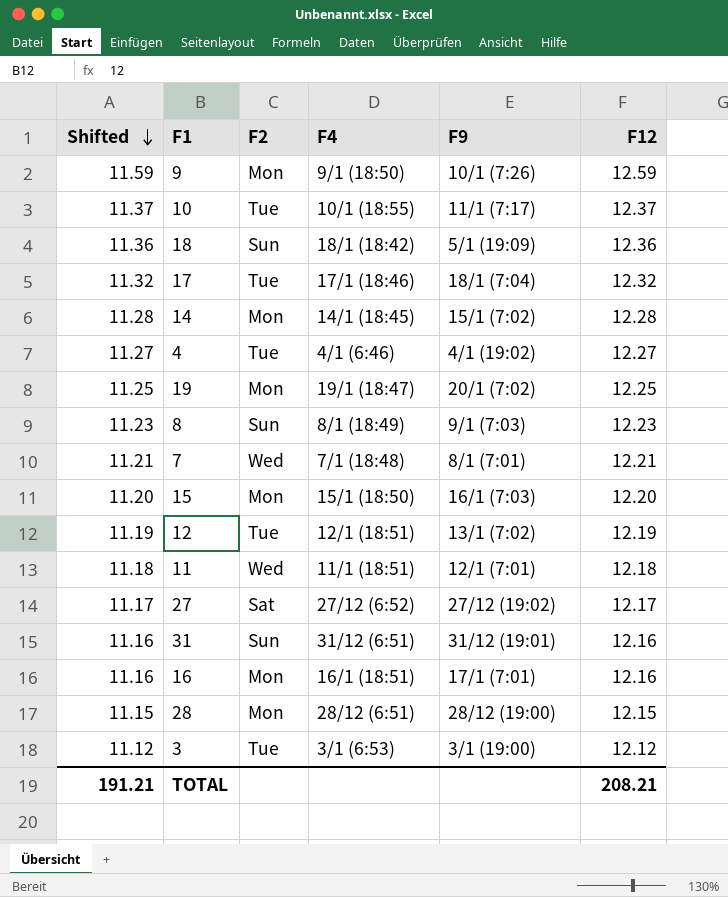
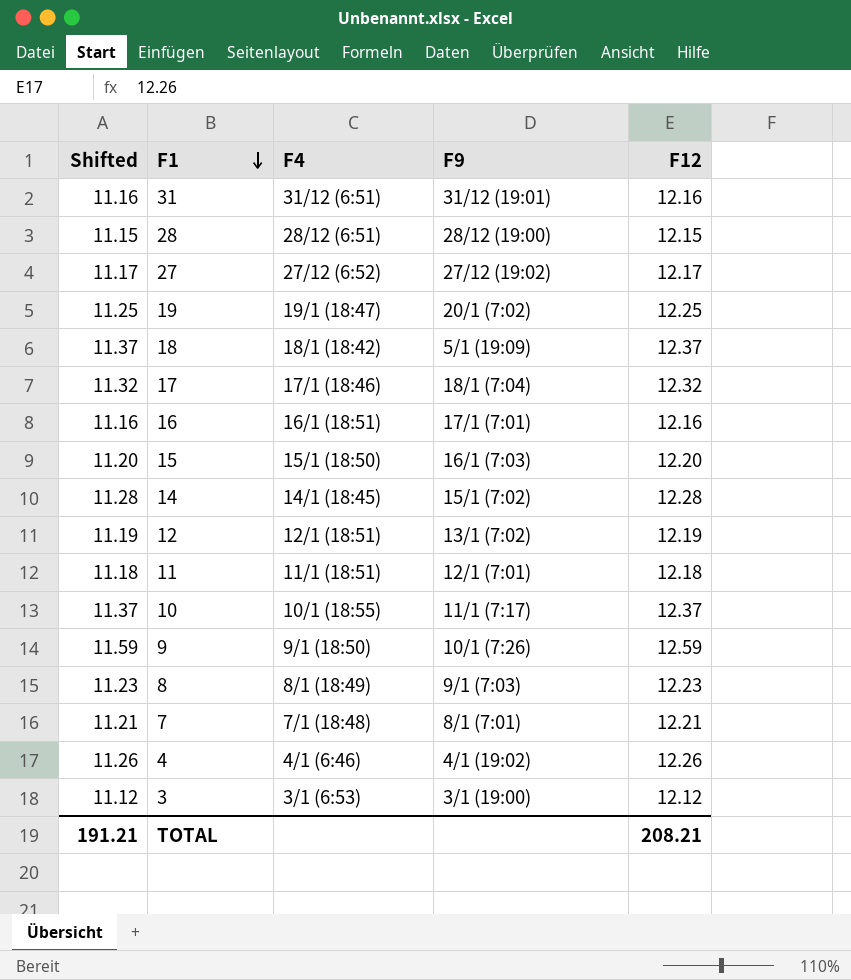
row order: Shifted descending -> F1 descending
column F2 | position: 3 -> none
18 | Shifted: 11.36 -> 11.37
18 | F12: 12.36 -> 12.37
4 | Shifted: 11.27 -> 11.26
4 | F12: 12.27 -> 12.26

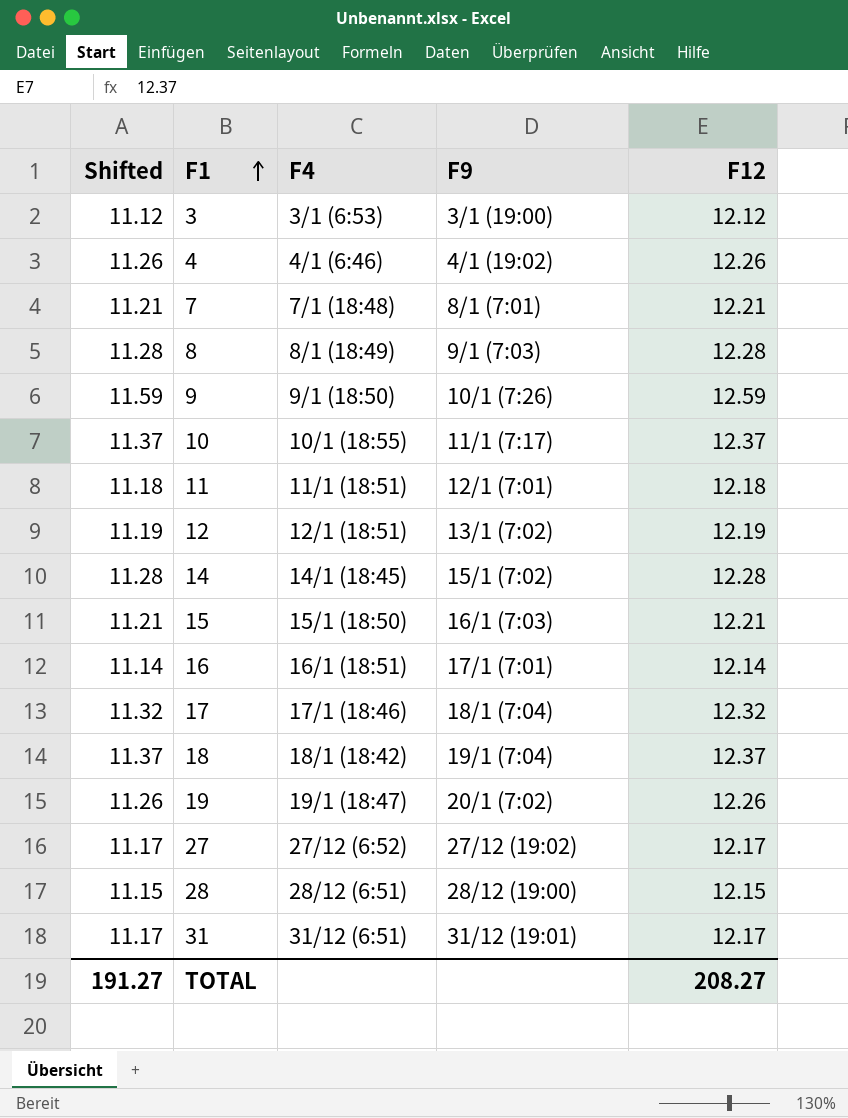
row order: F1 descending -> F1 ascending
8 | Shifted: 11.23 -> 11.28
8 | F12: 12.23 -> 12.28
15 | Shifted: 11.20 -> 11.21
15 | F12: 12.20 -> 12.21
16 | Shifted: 11.16 -> 11.14
16 | F12: 12.16 -> 12.14
18 | F9: 5/1 (19:09) -> 19/1 (7:04)
19 | Shifted: 11.25 -> 11.26
19 | F12: 12.25 -> 12.26
31 | Shifted: 11.16 -> 11.17
31 | F12: 12.16 -> 12.17
TOTAL | Shifted: 191.21 -> 191.27
TOTAL | F12: 208.21 -> 208.27

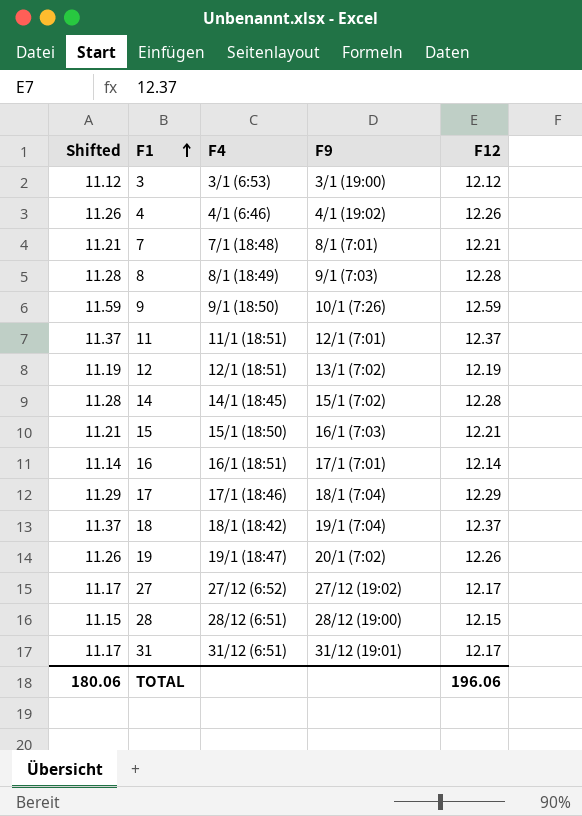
row 10: 11.37 | 10/1 (18:55) | 11/1 (7:17) | 12.37 -> none
11 | Shifted: 11.18 -> 11.37
11 | F12: 12.18 -> 12.37
17 | Shifted: 11.32 -> 11.29
17 | F12: 12.32 -> 12.29
TOTAL | Shifted: 191.27 -> 180.06
TOTAL | F12: 208.27 -> 196.06

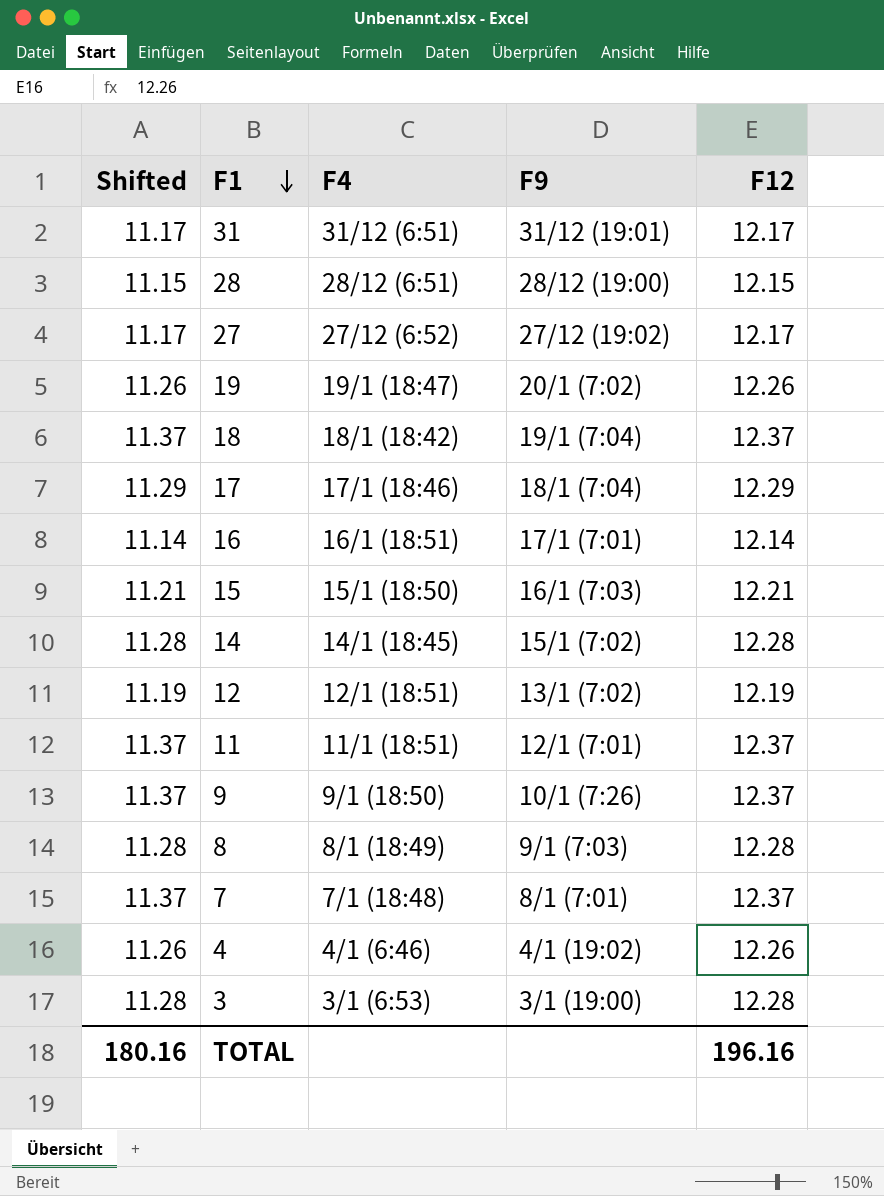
row order: F1 ascending -> F1 descending
9 | Shifted: 11.59 -> 11.37
9 | F12: 12.59 -> 12.37
7 | Shifted: 11.21 -> 11.37
7 | F12: 12.21 -> 12.37
3 | Shifted: 11.12 -> 11.28
3 | F12: 12.12 -> 12.28
TOTAL | Shifted: 180.06 -> 180.16
TOTAL | F12: 196.06 -> 196.16

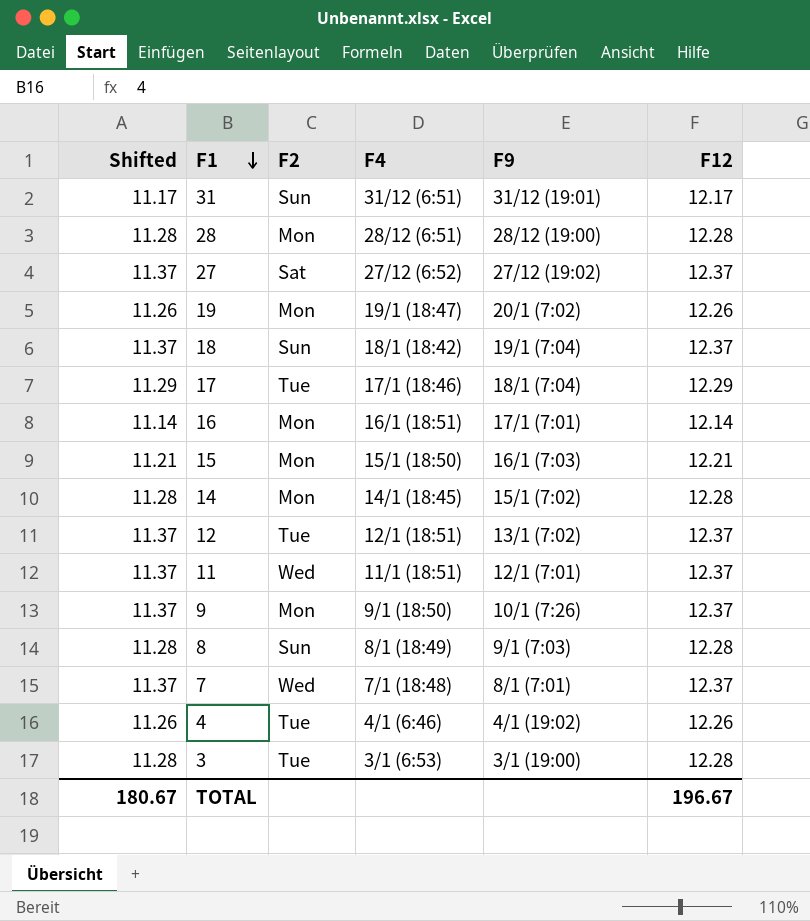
column F2 | position: none -> 3
28 | Shifted: 11.15 -> 11.28
28 | F12: 12.15 -> 12.28
27 | Shifted: 11.17 -> 11.37
27 | F12: 12.17 -> 12.37
12 | Shifted: 11.19 -> 11.37
12 | F12: 12.19 -> 12.37
TOTAL | Shifted: 180.16 -> 180.67
TOTAL | F12: 196.16 -> 196.67

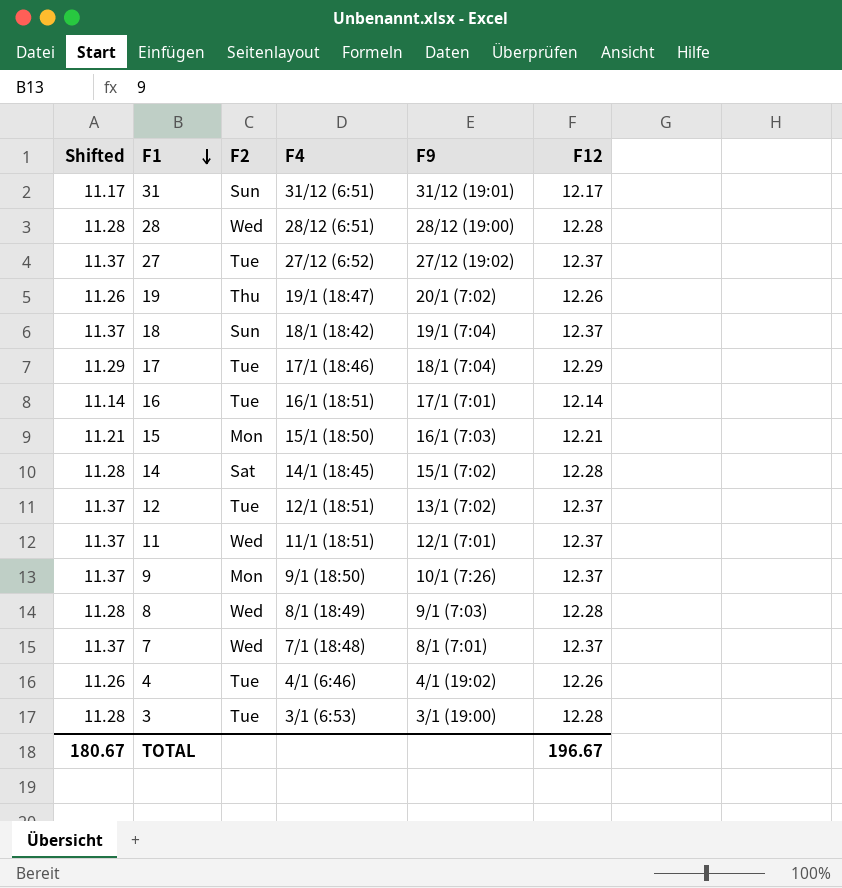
28 | F2: Mon -> Wed
27 | F2: Sat -> Tue
19 | F2: Mon -> Thu
16 | F2: Mon -> Tue
14 | F2: Mon -> Sat
8 | F2: Sun -> Wed

